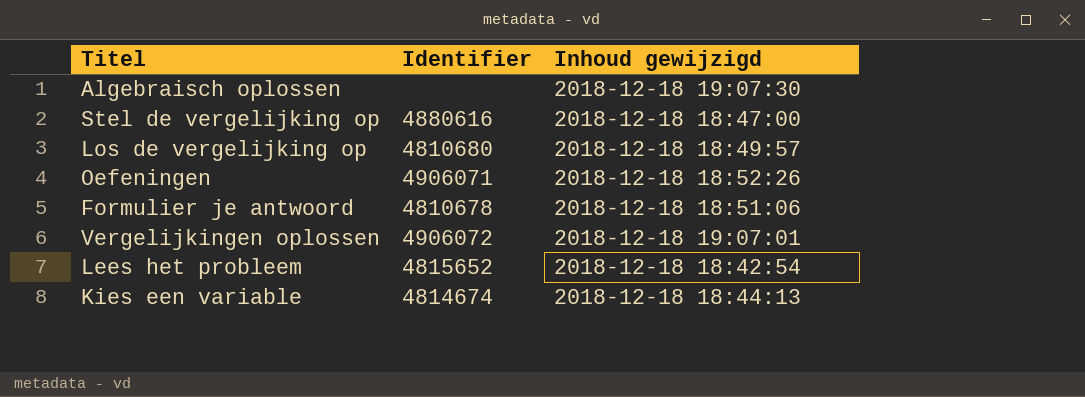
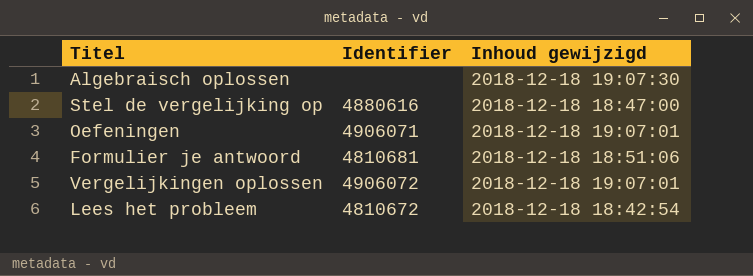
row Los de vergelijking op: 4810680 | 2018-12-18 18:49:57 -> none
row Kies een variable: 4814674 | 2018-12-18 18:44:13 -> none
Oefeningen | Inhoud gewijzigd: 2018-12-18 18:52:26 -> 2018-12-18 19:07:01
Formulier je antwoord | Identifier: 4810678 -> 4810681
Lees het probleem | Identifier: 4815652 -> 4810672

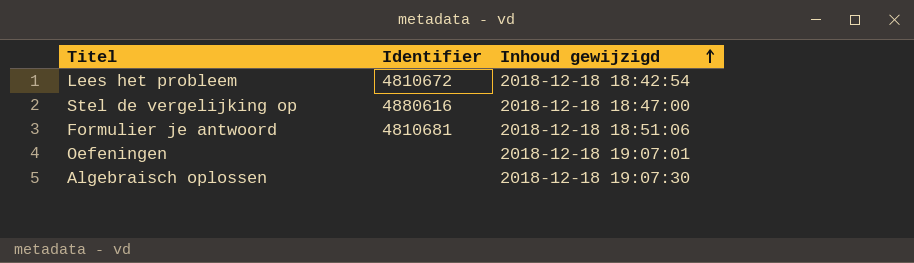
row order: none -> Inhoud gewijzigd ascending
row Vergelijkingen oplossen: 4906072 | 2018-12-18 19:07:01 -> none
Oefeningen | Identifier: 4906071 -> none

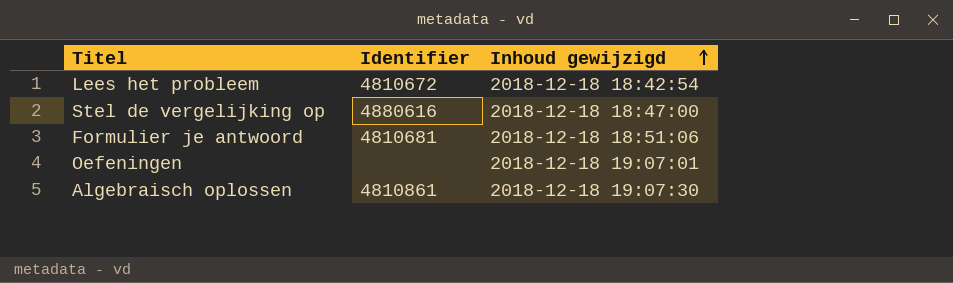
Algebraisch oplossen | Identifier: none -> 4810861

